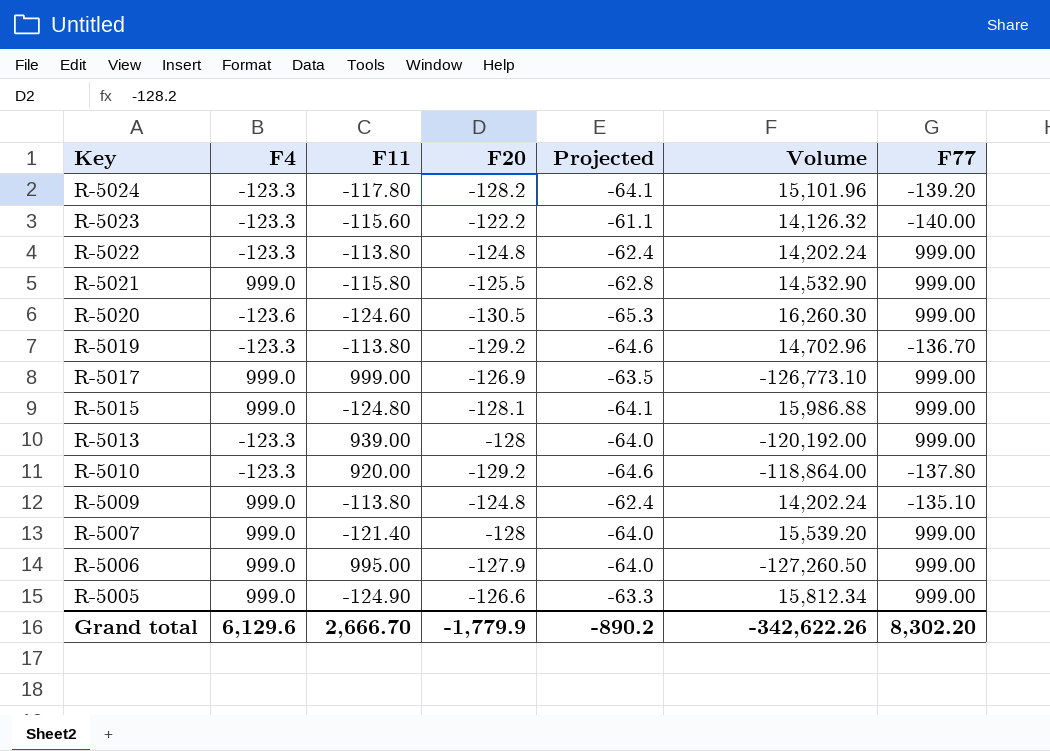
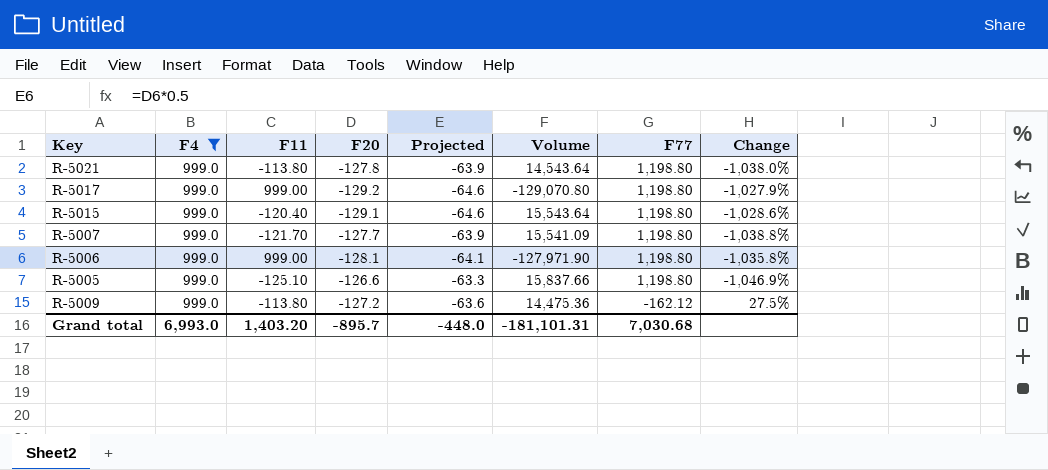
filter: none -> F4 = 999.0
row order: Key descending -> F77 descending
column Change | formula: none -> ([F77] - [F20]) / [F20]
R-5021 | F11: -115.80 -> -113.80
R-5021 | F20: -125.5 -> -127.8
R-5021 | Projected: -62.8 -> -63.9
R-5021 | Volume: 14,532.90 -> 14,543.64
R-5021 | F77: 999.00 -> 1,198.80
R-5017 | F20: -126.9 -> -129.2
R-5017 | Projected: -63.5 -> -64.6
R-5017 | Volume: -126,773.10 -> -129,070.80
R-5017 | F77: 999.00 -> 1,198.80
R-5015 | F11: -124.80 -> -120.40
R-5015 | F20: -128.1 -> -129.1
R-5015 | Projected: -64.1 -> -64.6
R-5015 | Volume: 15,986.88 -> 15,543.64
R-5015 | F77: 999.00 -> 1,198.80
R-5007 | F11: -121.40 -> -121.70
R-5007 | F20: -128 -> -127.7
R-5007 | Projected: -64.0 -> -63.9
R-5007 | Volume: 15,539.20 -> 15,541.09
R-5007 | F77: 999.00 -> 1,198.80
R-5006 | F11: 995.00 -> 999.00
R-5006 | F20: -127.9 -> -128.1
R-5006 | Projected: -64.0 -> -64.1
R-5006 | Volume: -127,260.50 -> -127,971.90
R-5006 | F77: 999.00 -> 1,198.80
R-5005 | F11: -124.90 -> -125.10
R-5005 | Volume: 15,812.34 -> 15,837.66
R-5005 | F77: 999.00 -> 1,198.80
R-5009 | F20: -124.8 -> -127.2
R-5009 | Projected: -62.4 -> -63.6
R-5009 | Volume: 14,202.24 -> 14,475.36
R-5009 | F77: -135.10 -> -162.12
Grand total | F4: 6,129.6 -> 6,993.0
Grand total | F11: 2,666.70 -> 1,403.20
Grand total | F20: -1,779.9 -> -895.7
Grand total | Projected: -890.2 -> -448.0
Grand total | Volume: -342,622.26 -> -181,101.31
Grand total | F77: 8,302.20 -> 7,030.68

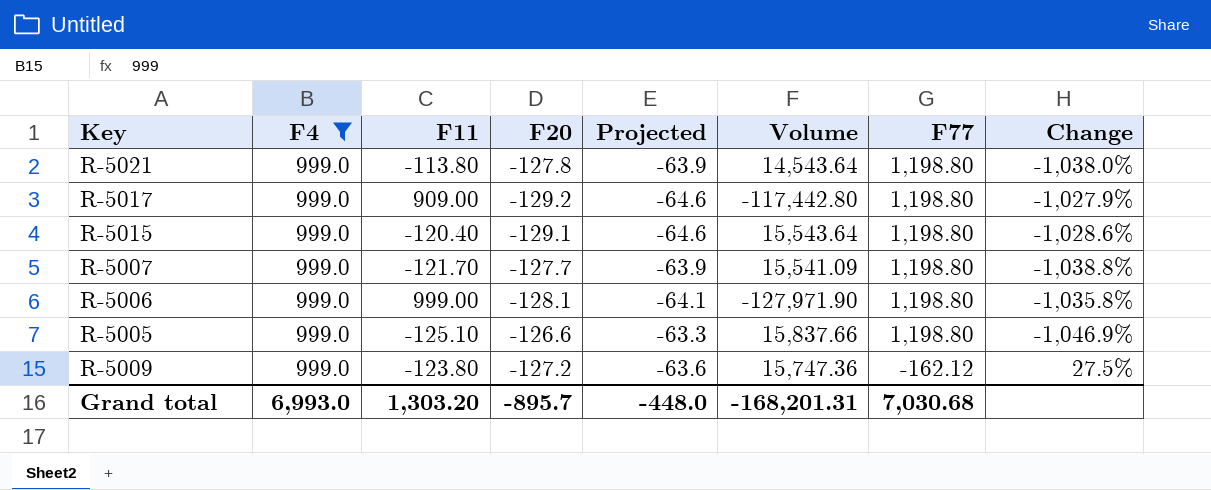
R-5017 | F11: 999.00 -> 909.00
R-5017 | Volume: -129,070.80 -> -117,442.80
R-5009 | F11: -113.80 -> -123.80
R-5009 | Volume: 14,475.36 -> 15,747.36
Grand total | F11: 1,403.20 -> 1,303.20
Grand total | Volume: -181,101.31 -> -168,201.31

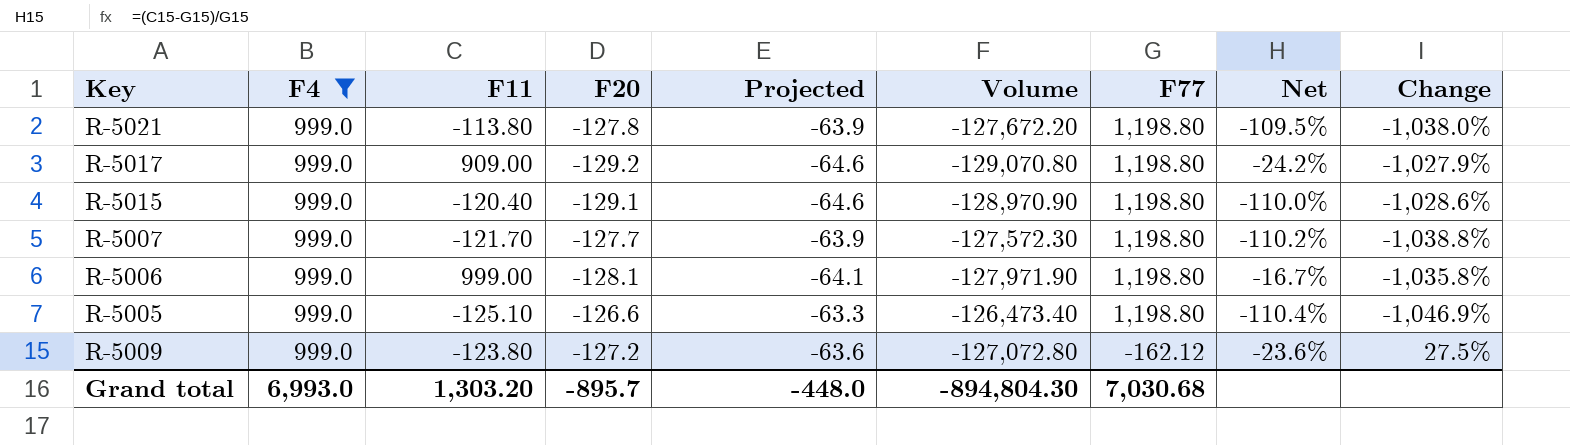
column Volume | formula: [F11] * [F20] -> [F4] * [F20]
column Net | formula: none -> ([F11] - [F77]) / [F77]
Grand total | Volume: -168,201.31 -> -894,804.30

